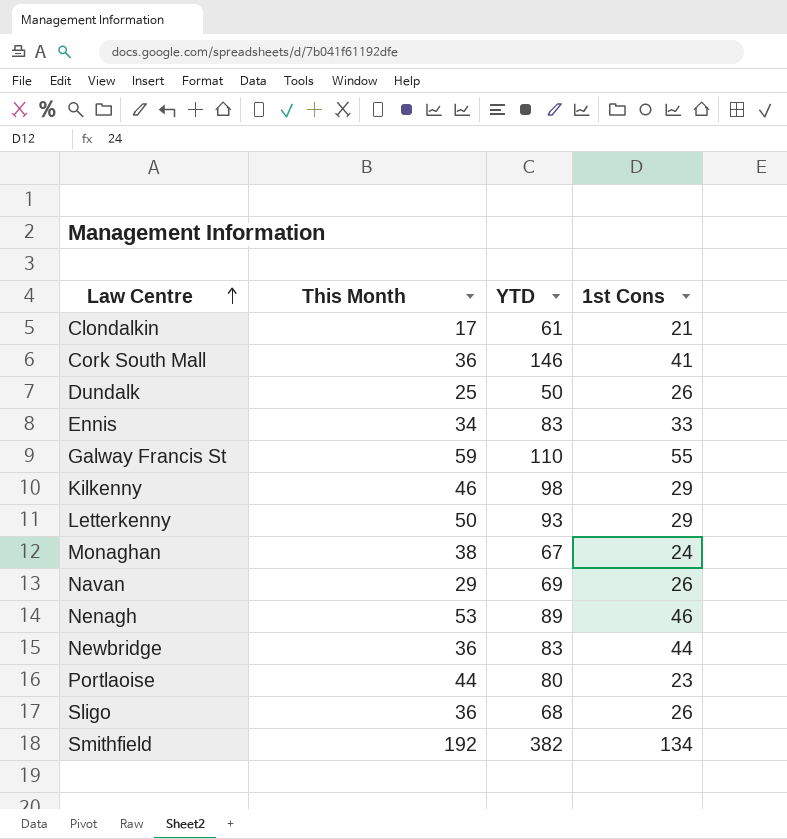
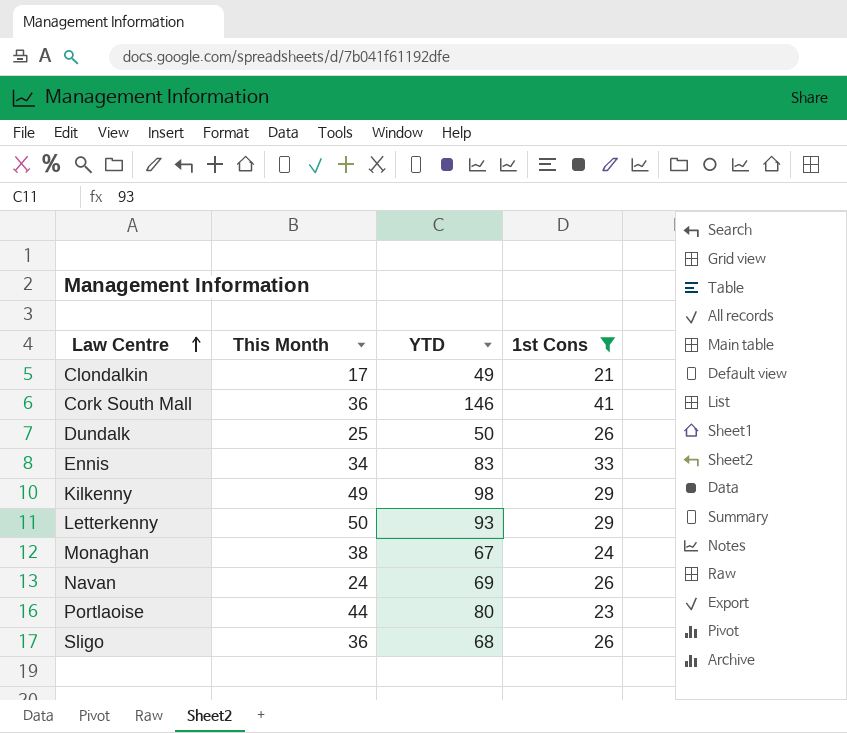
filter: none -> 1st Cons <= 41
Clondalkin | YTD: 61 -> 49
Kilkenny | This Month: 46 -> 49
Navan | This Month: 29 -> 24

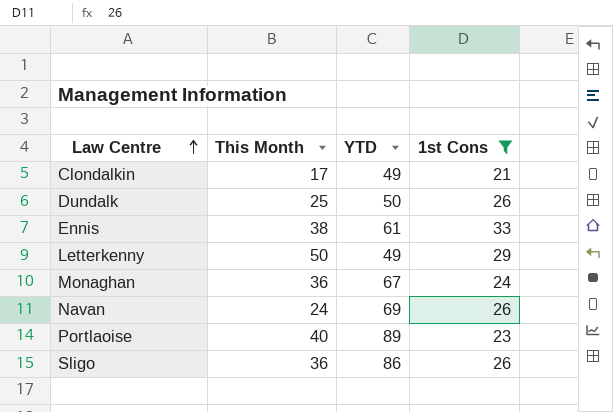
row Cork South Mall: 36 | 146 | 41 -> none
row Kilkenny: 49 | 98 | 29 -> none
Ennis | This Month: 34 -> 38
Ennis | YTD: 83 -> 61
Letterkenny | YTD: 93 -> 49
Monaghan | This Month: 38 -> 36
Portlaoise | This Month: 44 -> 40
Portlaoise | YTD: 80 -> 89
Sligo | YTD: 68 -> 86

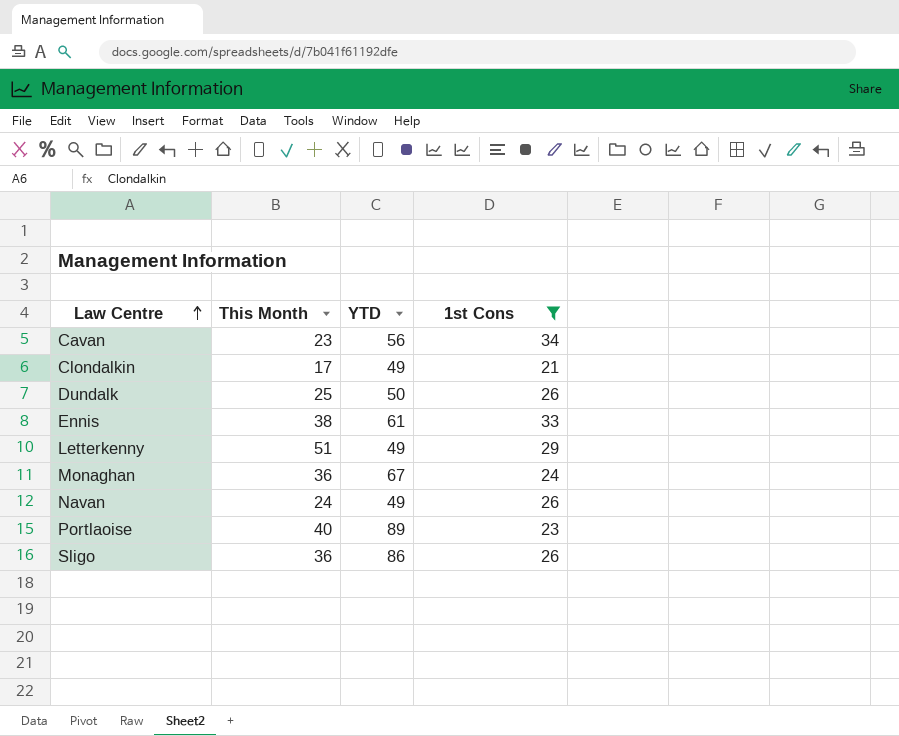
row Cavan: none -> 23 | 56 | 34
Letterkenny | This Month: 50 -> 51
Navan | YTD: 69 -> 49

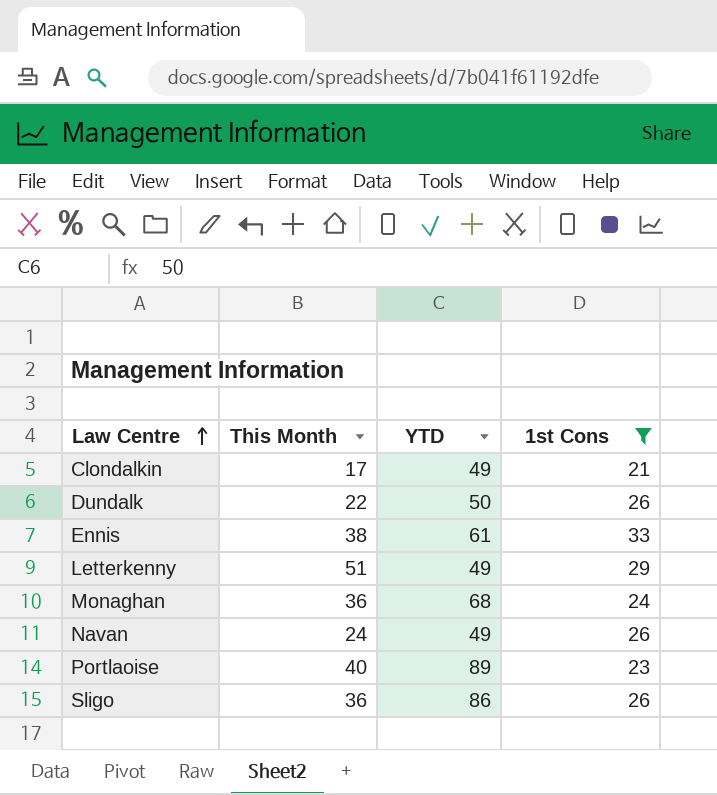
row Cavan: 23 | 56 | 34 -> none
Dundalk | This Month: 25 -> 22
Monaghan | YTD: 67 -> 68

